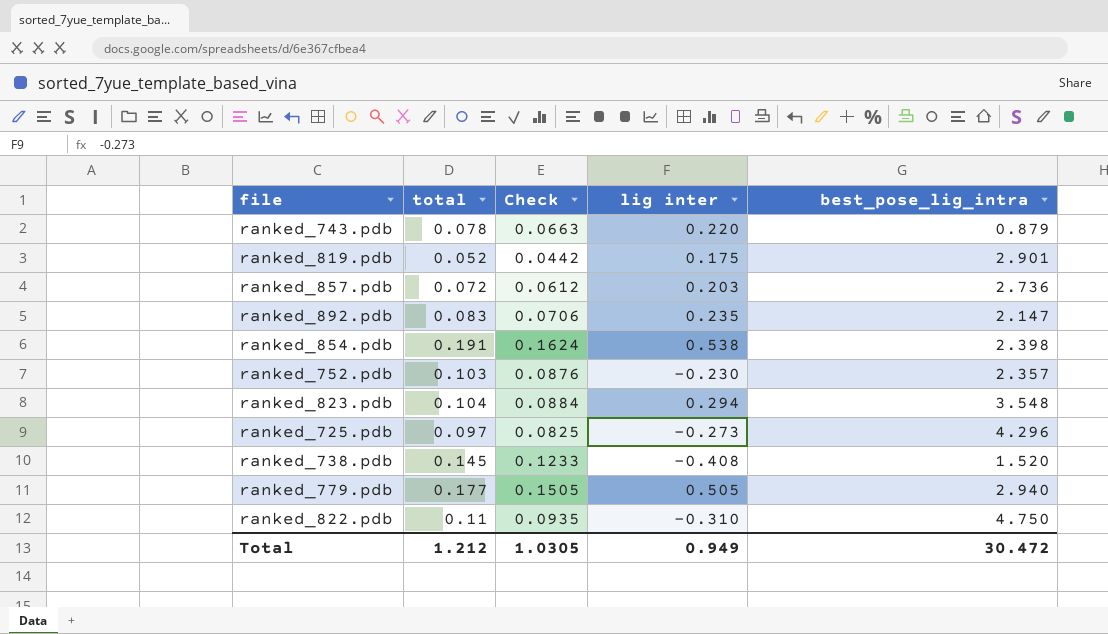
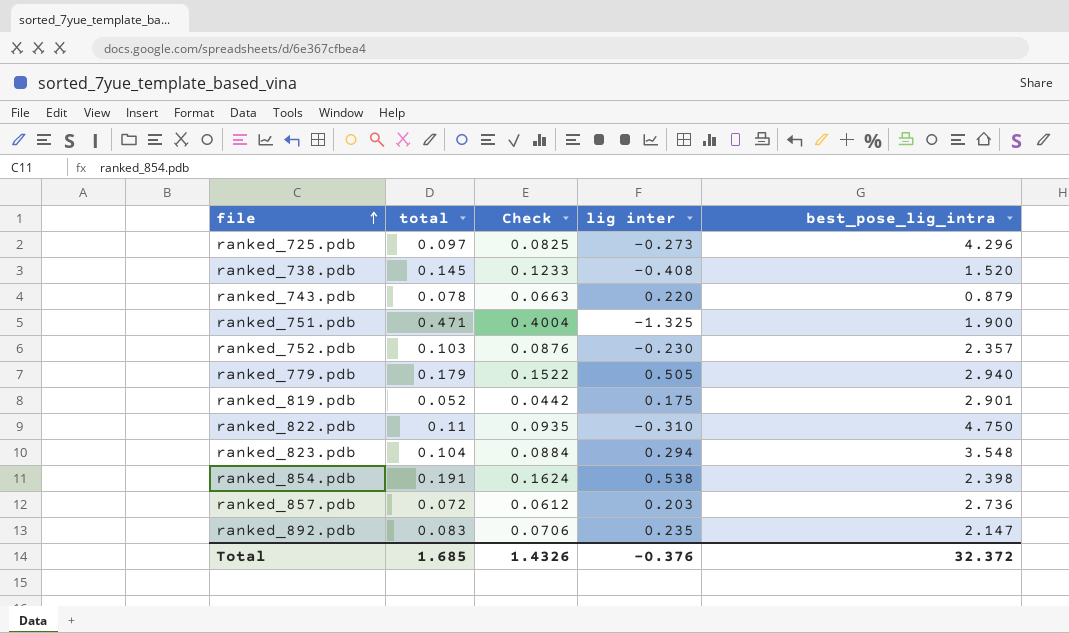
row order: none -> file ascending
row ranked_751.pdb: none -> 0.471 | 0.4004 | -1.325 | 1.900
ranked_779.pdb | total: 0.177 -> 0.179
ranked_779.pdb | Check: 0.1505 -> 0.1522
Total | total: 1.212 -> 1.685
Total | Check: 1.0305 -> 1.4326
Total | lig inter: 0.949 -> -0.376
Total | best_pose_lig_intra: 30.472 -> 32.372

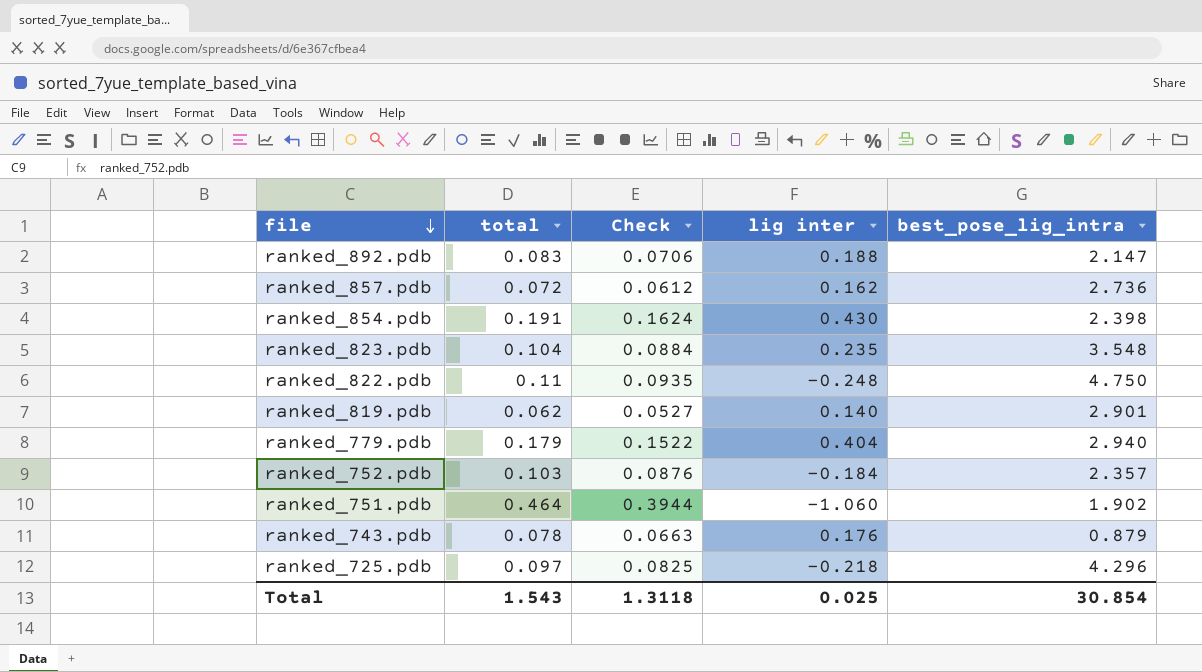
row order: file ascending -> file descending
row ranked_738.pdb: 0.145 | 0.1233 | -0.408 | 1.520 -> none
ranked_892.pdb | lig inter: 0.235 -> 0.188
ranked_857.pdb | lig inter: 0.203 -> 0.162
ranked_854.pdb | lig inter: 0.538 -> 0.430
ranked_823.pdb | lig inter: 0.294 -> 0.235
ranked_822.pdb | lig inter: -0.310 -> -0.248
ranked_819.pdb | total: 0.052 -> 0.062
ranked_819.pdb | Check: 0.0442 -> 0.0527
ranked_819.pdb | lig inter: 0.175 -> 0.140
ranked_779.pdb | lig inter: 0.505 -> 0.404
ranked_752.pdb | lig inter: -0.230 -> -0.184
ranked_751.pdb | total: 0.471 -> 0.464
ranked_751.pdb | Check: 0.4004 -> 0.3944
ranked_751.pdb | lig inter: -1.325 -> -1.060
ranked_751.pdb | best_pose_lig_intra: 1.900 -> 1.902
ranked_743.pdb | lig inter: 0.220 -> 0.176
ranked_725.pdb | lig inter: -0.273 -> -0.218
Total | total: 1.685 -> 1.543
Total | Check: 1.4326 -> 1.3118
Total | lig inter: -0.376 -> 0.025
Total | best_pose_lig_intra: 32.372 -> 30.854

